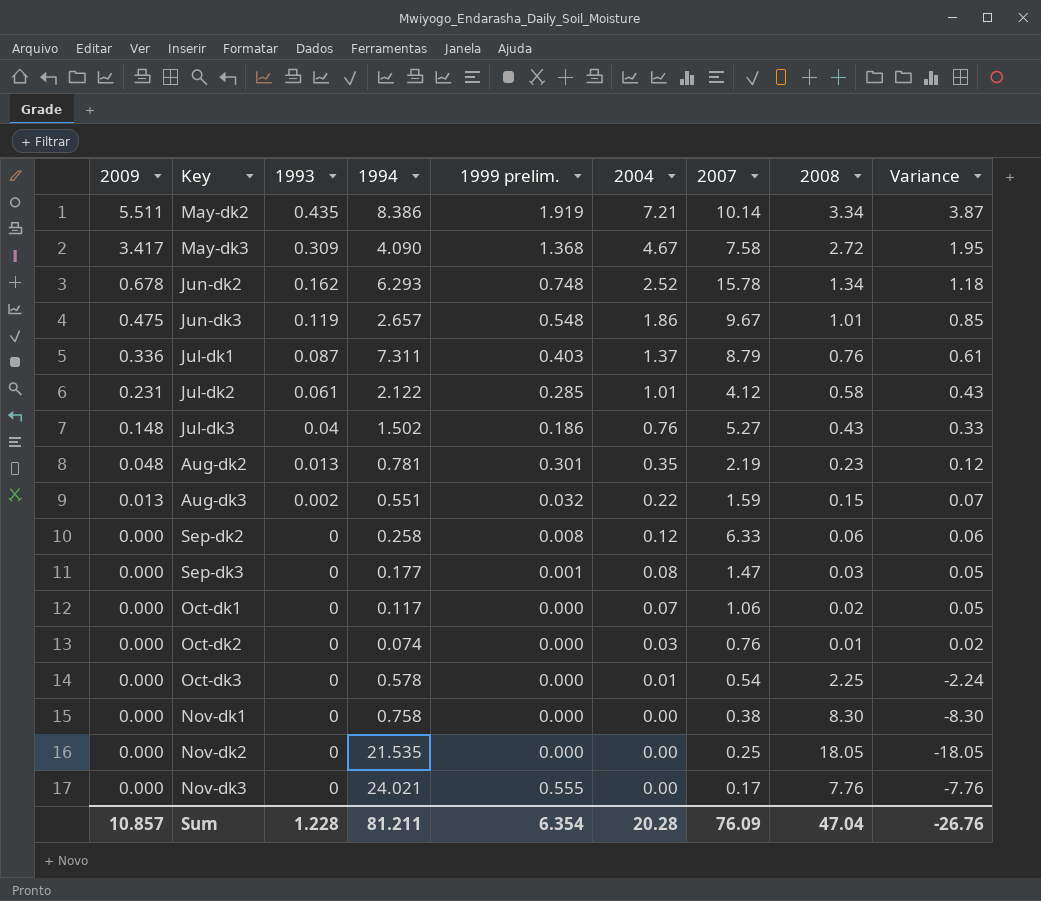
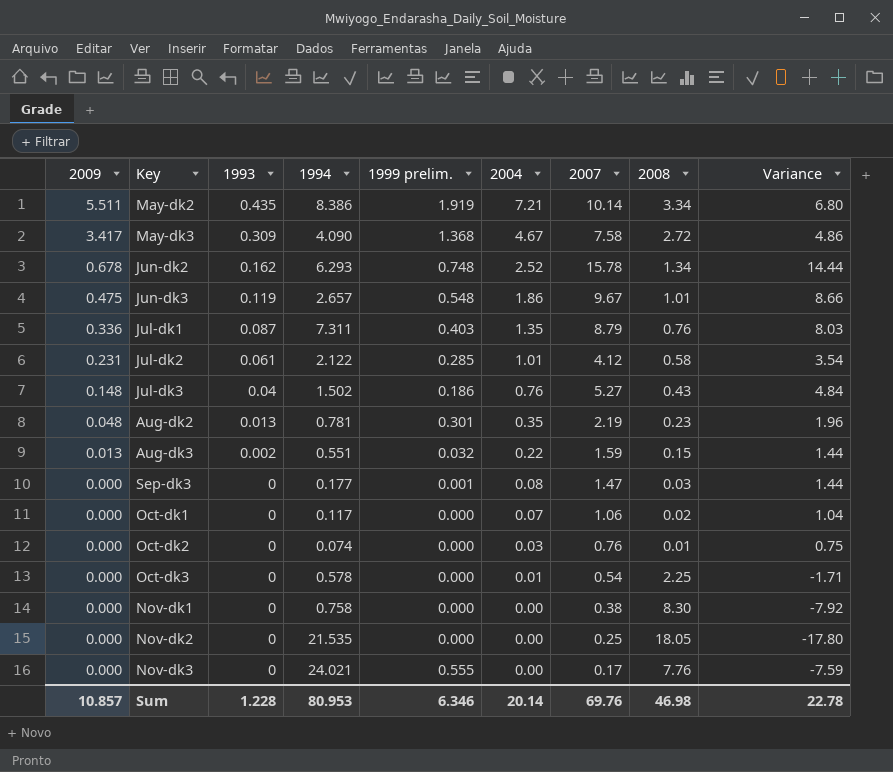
column Variance | formula: [2004] - [2008] -> [2007] - [2008]
row Sep-dk2: 0.000 | 0 | 0.258 | 0.008 | 0.12 | 6.33 | 0.06 | 0.06 -> none
Jul-dk1 | 2004: 1.37 -> 1.35
Sum | 1994: 81.211 -> 80.953
Sum | 1999 prelim.: 6.354 -> 6.346
Sum | 2004: 20.28 -> 20.14
Sum | 2007: 76.09 -> 69.76
Sum | 2008: 47.04 -> 46.98
Sum | Variance: -26.76 -> 22.78

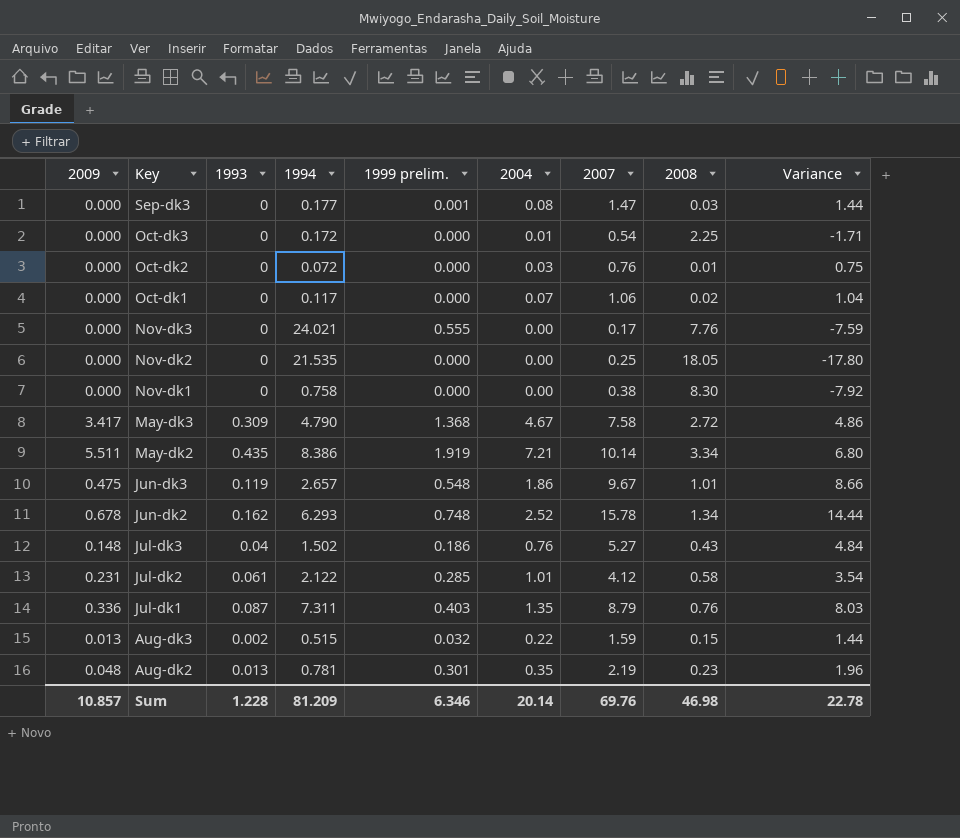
row order: 2009 descending -> Key descending
Oct-dk3 | 1994: 0.578 -> 0.172
Oct-dk2 | 1994: 0.074 -> 0.072
May-dk3 | 1994: 4.090 -> 4.790
Aug-dk3 | 1994: 0.551 -> 0.515
Sum | 1994: 80.953 -> 81.209

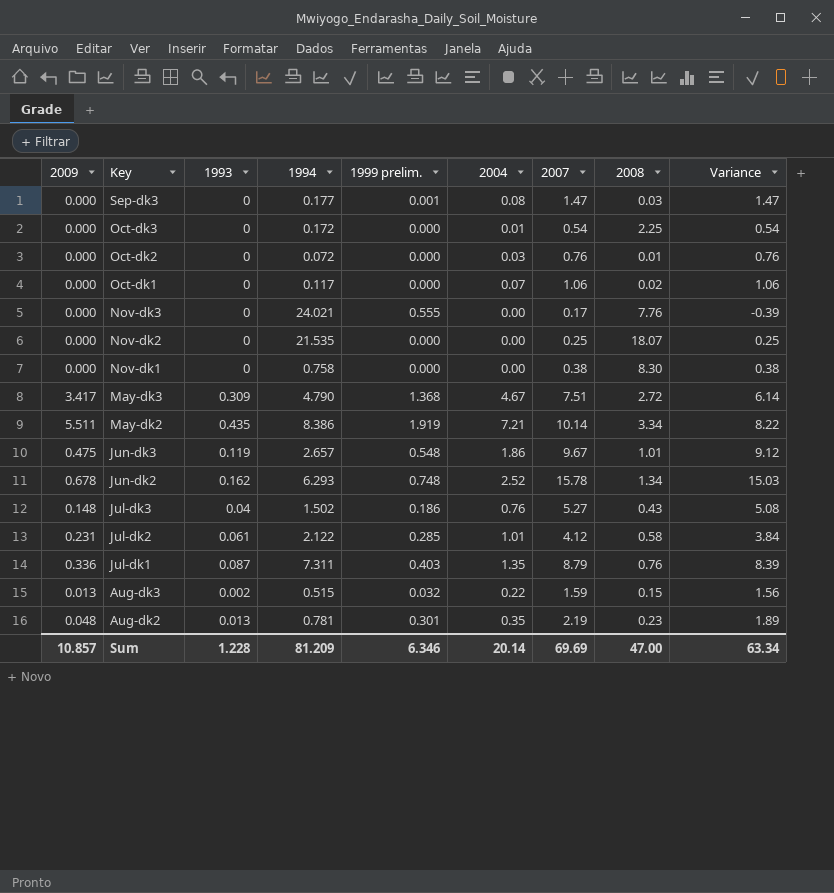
column Variance | formula: [2007] - [2008] -> [2007] - [1999 prelim.]
Nov-dk2 | 2008: 18.05 -> 18.07
May-dk3 | 2007: 7.58 -> 7.51
Sum | 2007: 69.76 -> 69.69
Sum | 2008: 46.98 -> 47.00
Sum | Variance: 22.78 -> 63.34

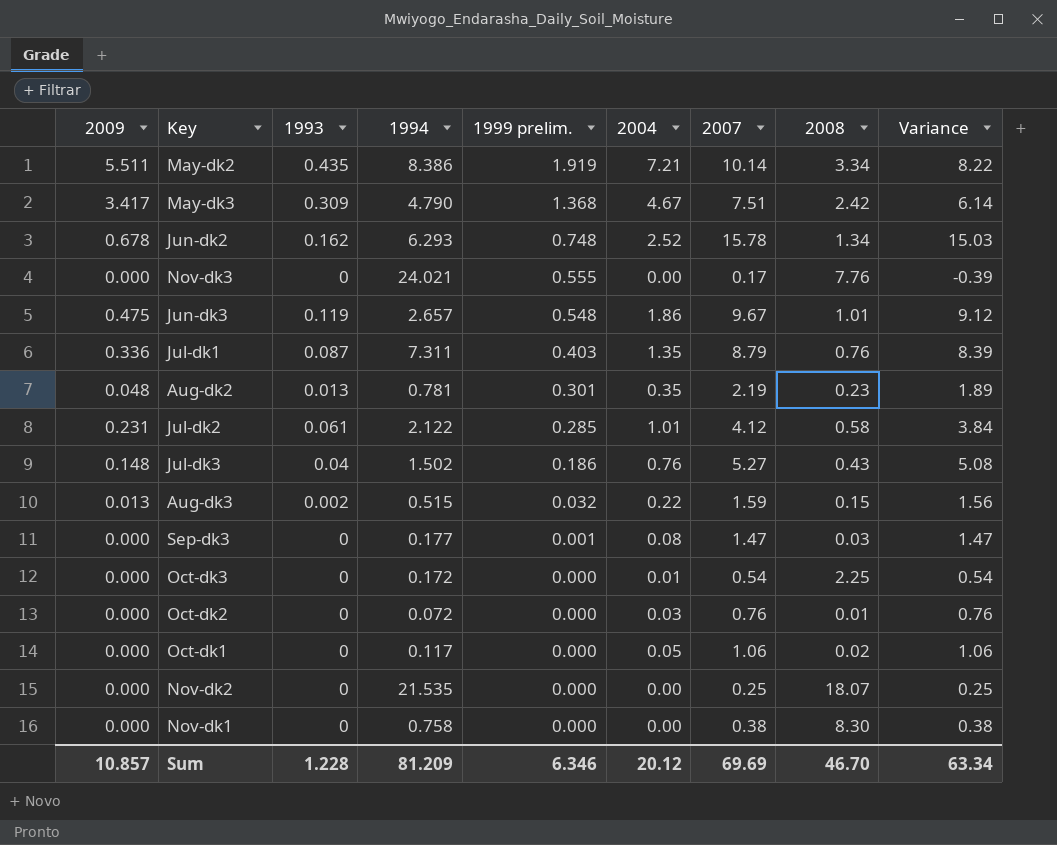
row order: Key descending -> 1999 prelim. descending
May-dk3 | 2008: 2.72 -> 2.42
Oct-dk1 | 2004: 0.07 -> 0.05
Sum | 2004: 20.14 -> 20.12
Sum | 2008: 47.00 -> 46.70

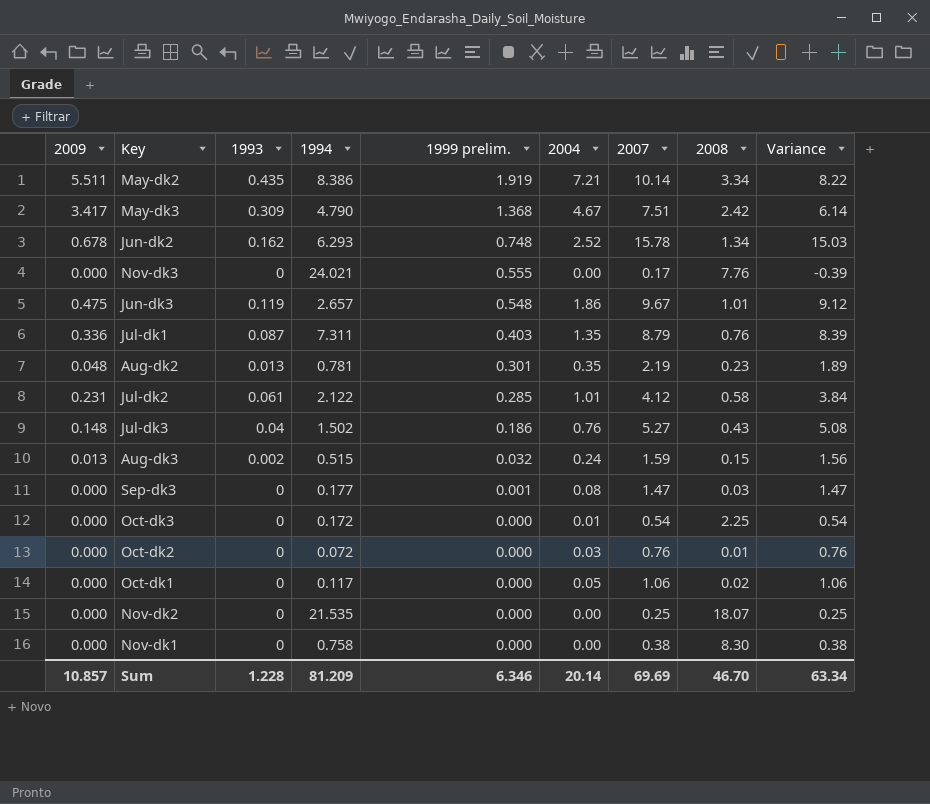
Aug-dk3 | 2004: 0.22 -> 0.24
Sum | 2004: 20.12 -> 20.14

